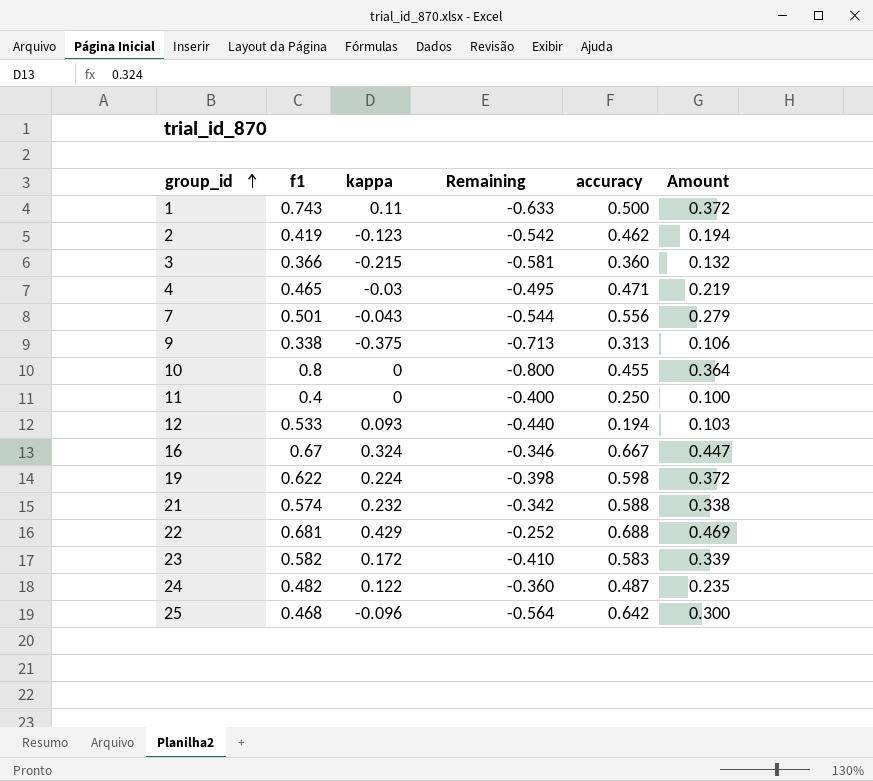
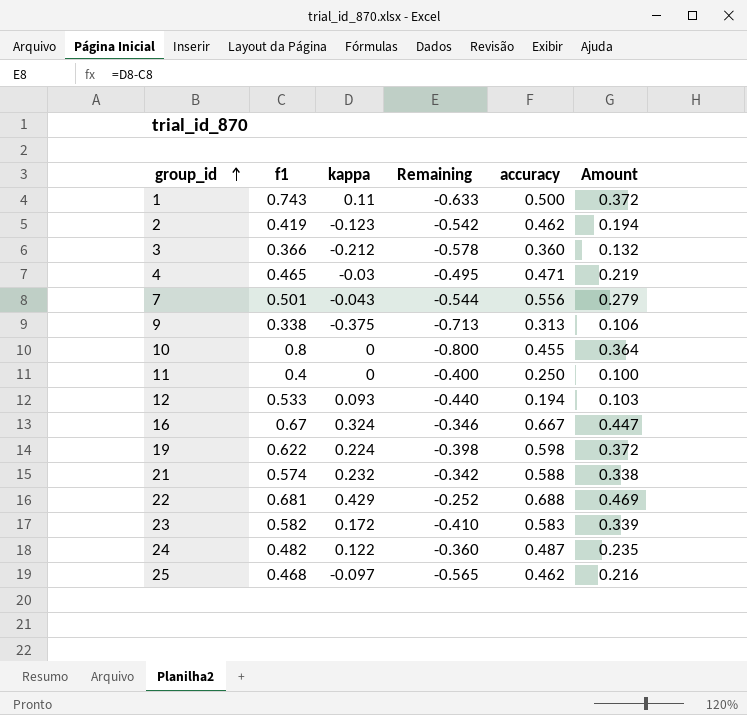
3 | kappa: -0.215 -> -0.212
3 | Remaining: -0.581 -> -0.578
25 | kappa: -0.096 -> -0.097
25 | Remaining: -0.564 -> -0.565
25 | accuracy: 0.642 -> 0.462
25 | Amount: 0.300 -> 0.216

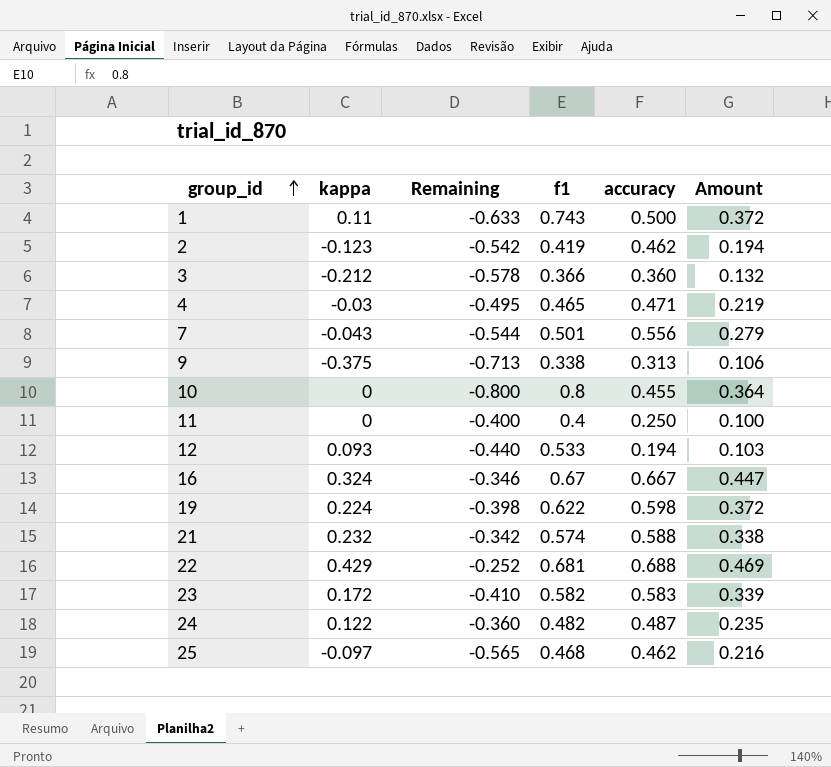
column f1 | position: 2 -> 4

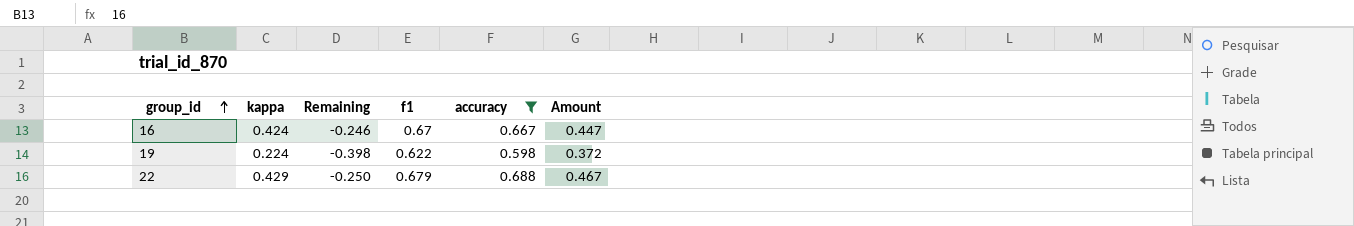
filter: none -> accuracy >= 0.598
16 | kappa: 0.324 -> 0.424
16 | Remaining: -0.346 -> -0.246
22 | Remaining: -0.252 -> -0.250
22 | f1: 0.681 -> 0.679
22 | Amount: 0.469 -> 0.467

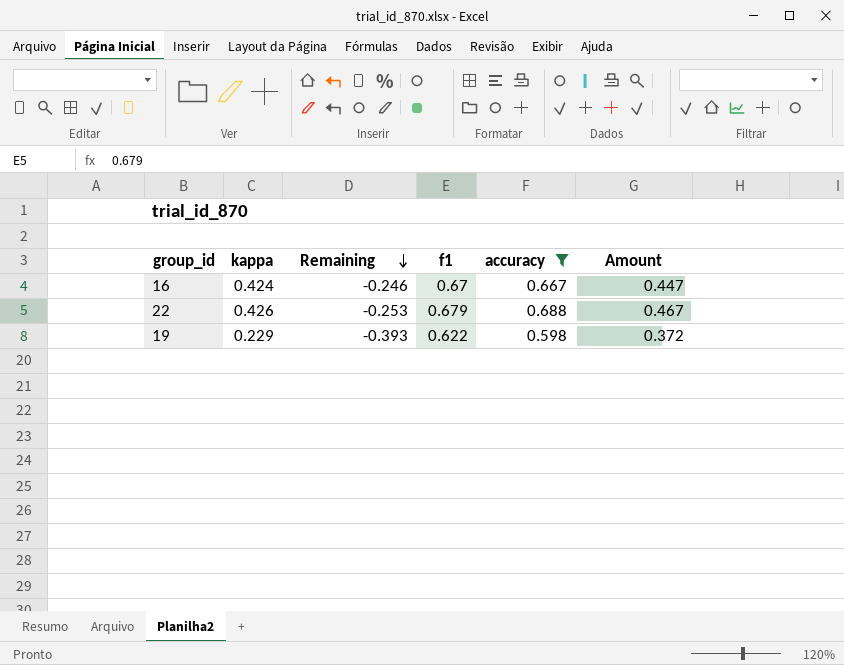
row order: group_id ascending -> Remaining descending
22 | kappa: 0.429 -> 0.426
22 | Remaining: -0.250 -> -0.253
19 | kappa: 0.224 -> 0.229
19 | Remaining: -0.398 -> -0.393

